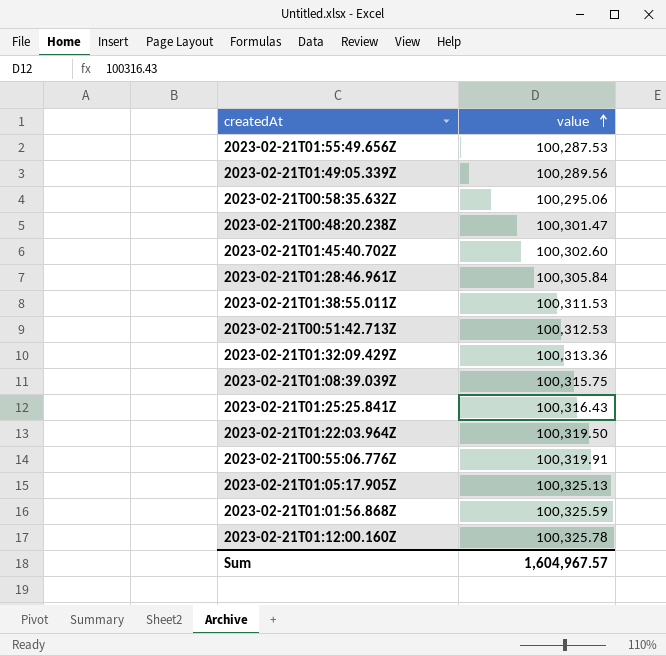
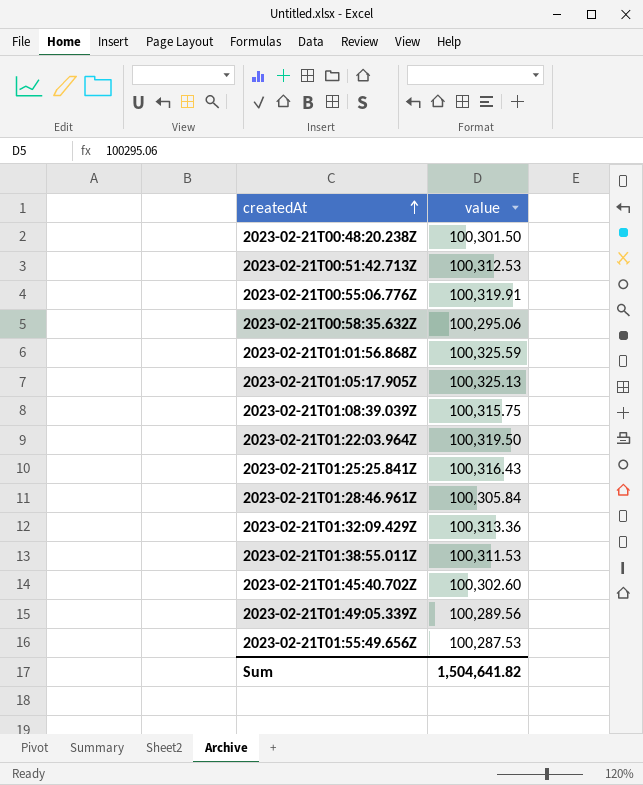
row order: value ascending -> createdAt ascending
row 2023-02-21T01:12:00.160Z: 100,325.78 -> none
2023-02-21T00:48:20.238Z | value: 100,301.47 -> 100,301.50
Sum | value: 1,604,967.57 -> 1,504,641.82

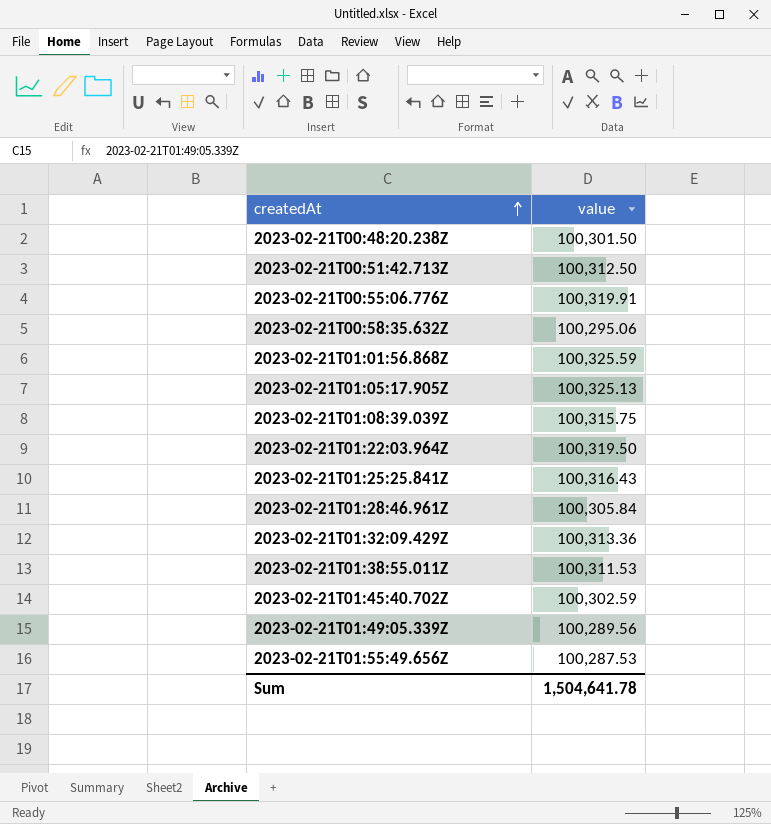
2023-02-21T00:51:42.713Z | value: 100,312.53 -> 100,312.50
2023-02-21T01:45:40.702Z | value: 100,302.60 -> 100,302.59
Sum | value: 1,504,641.82 -> 1,504,641.78

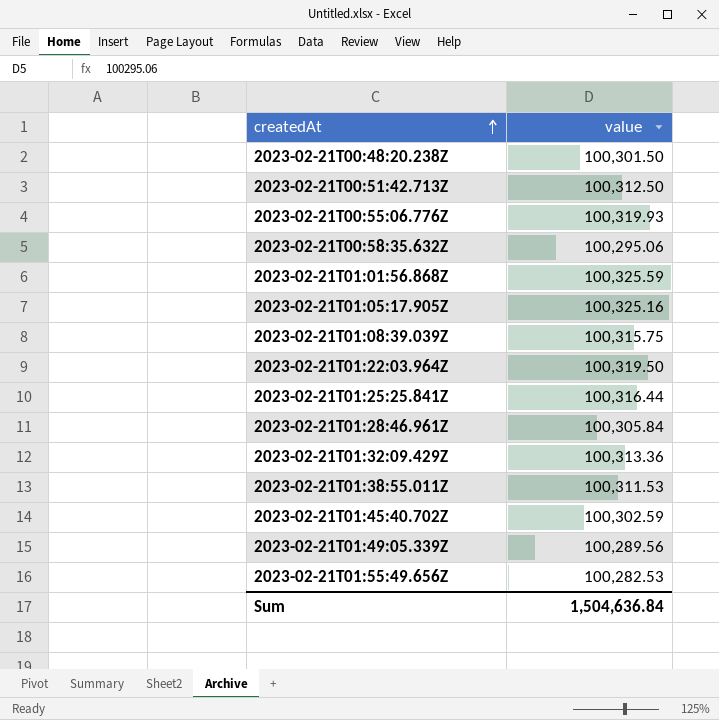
2023-02-21T00:55:06.776Z | value: 100,319.91 -> 100,319.93
2023-02-21T01:05:17.905Z | value: 100,325.13 -> 100,325.16
2023-02-21T01:25:25.841Z | value: 100,316.43 -> 100,316.44
2023-02-21T01:55:49.656Z | value: 100,287.53 -> 100,282.53
Sum | value: 1,504,641.78 -> 1,504,636.84

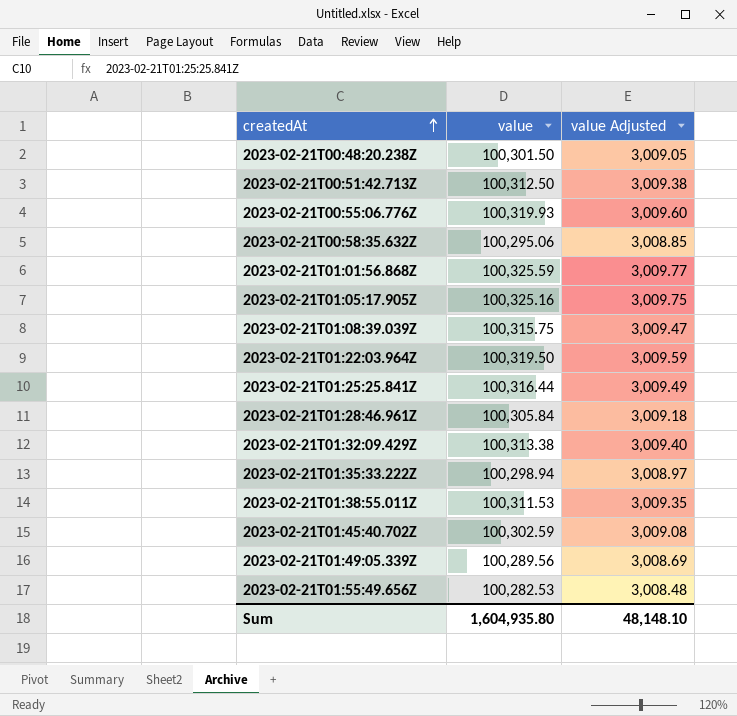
column value Adjusted | formula: none -> [value] * 0.03
2023-02-21T01:32:09.429Z | value: 100,313.36 -> 100,313.38
row 2023-02-21T01:35:33.222Z: none -> 100,298.94 | 3,008.97
Sum | value: 1,504,636.84 -> 1,604,935.80

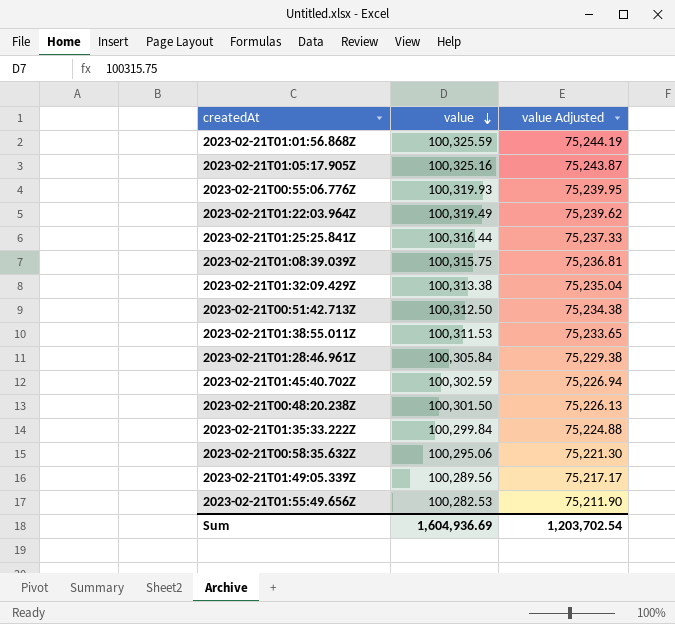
row order: createdAt ascending -> value descending
column value Adjusted | formula: [value] * 0.03 -> [value] * 0.75
2023-02-21T01:22:03.964Z | value: 100,319.50 -> 100,319.49
2023-02-21T01:35:33.222Z | value: 100,298.94 -> 100,299.84
Sum | value: 1,604,935.80 -> 1,604,936.69
Sum | value Adjusted: 48,148.10 -> 1,203,702.54

